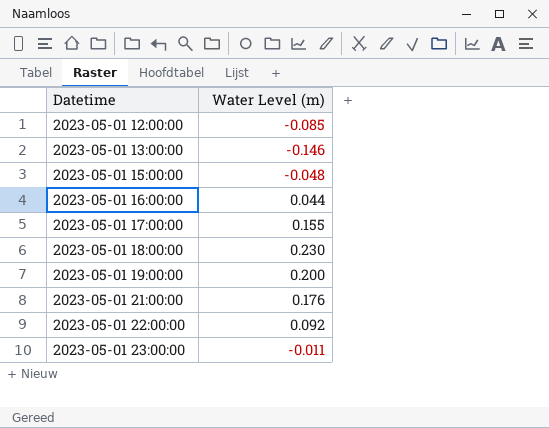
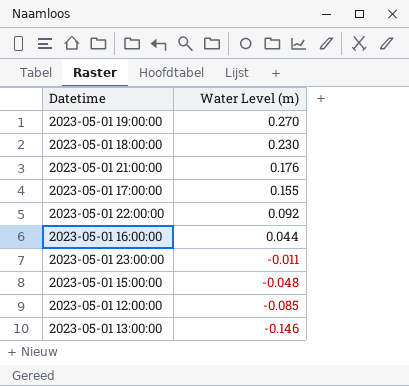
row order: Datetime ascending -> Water Level (m) descending
2023-05-01 19:00:00 | Water Level (m): 0.200 -> 0.270

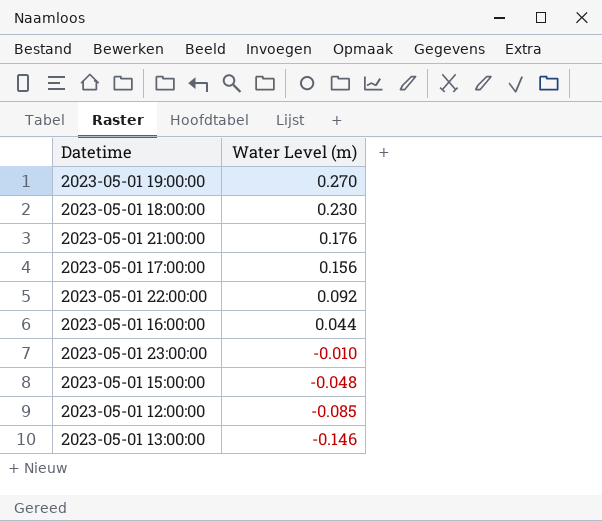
2023-05-01 17:00:00 | Water Level (m): 0.155 -> 0.156
2023-05-01 23:00:00 | Water Level (m): -0.011 -> -0.010

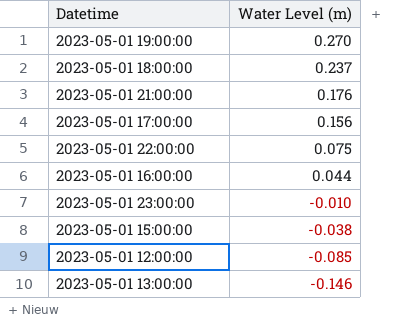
2023-05-01 18:00:00 | Water Level (m): 0.230 -> 0.237
2023-05-01 22:00:00 | Water Level (m): 0.092 -> 0.075
2023-05-01 15:00:00 | Water Level (m): -0.048 -> -0.038

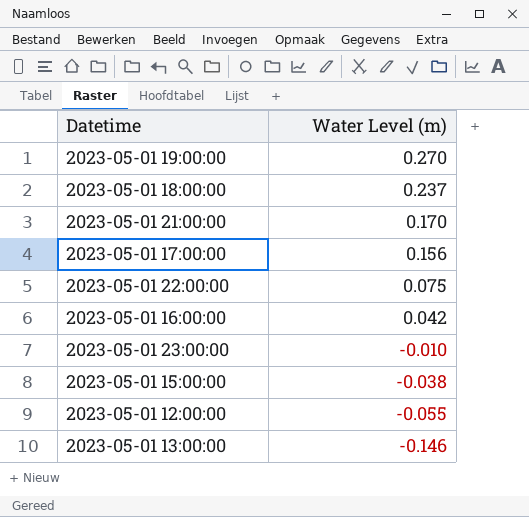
2023-05-01 21:00:00 | Water Level (m): 0.176 -> 0.170
2023-05-01 16:00:00 | Water Level (m): 0.044 -> 0.042
2023-05-01 12:00:00 | Water Level (m): -0.085 -> -0.055

